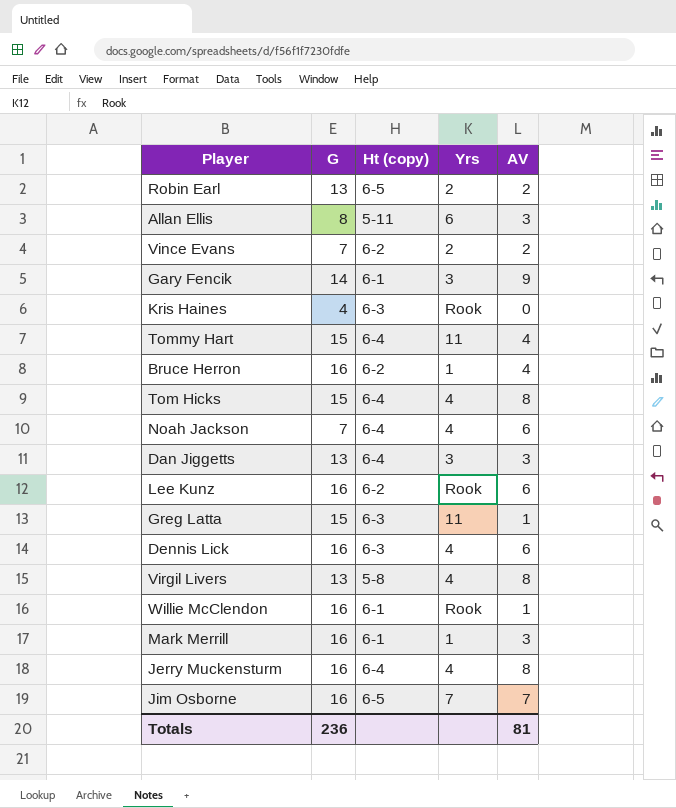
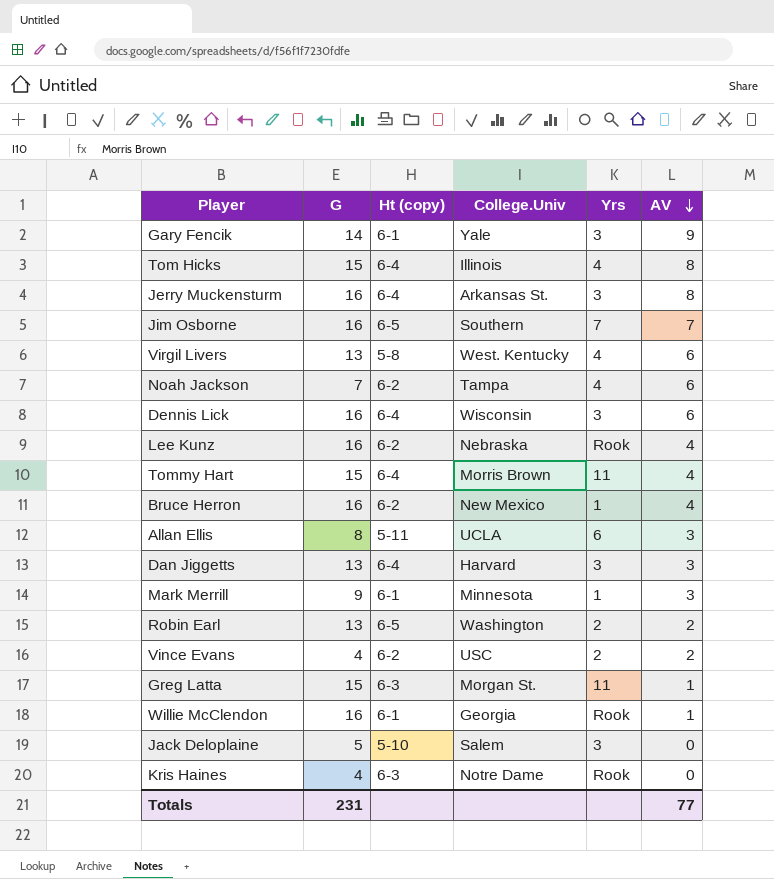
row order: none -> AV descending
column College.Univ | position: none -> 4
Jerry Muckensturm | Yrs: 4 -> 3
Virgil Livers | AV: 8 -> 6
Noah Jackson | Ht (copy): 6-4 -> 6-2
Dennis Lick | Ht (copy): 6-3 -> 6-4
Dennis Lick | Yrs: 4 -> 3
Lee Kunz | AV: 6 -> 4
Mark Merrill | G: 16 -> 9
Vince Evans | G: 7 -> 4
row Jack Deloplaine: none -> 5 | 5-10 | Salem | 3 | 0
Totals | G: 236 -> 231
Totals | AV: 81 -> 77

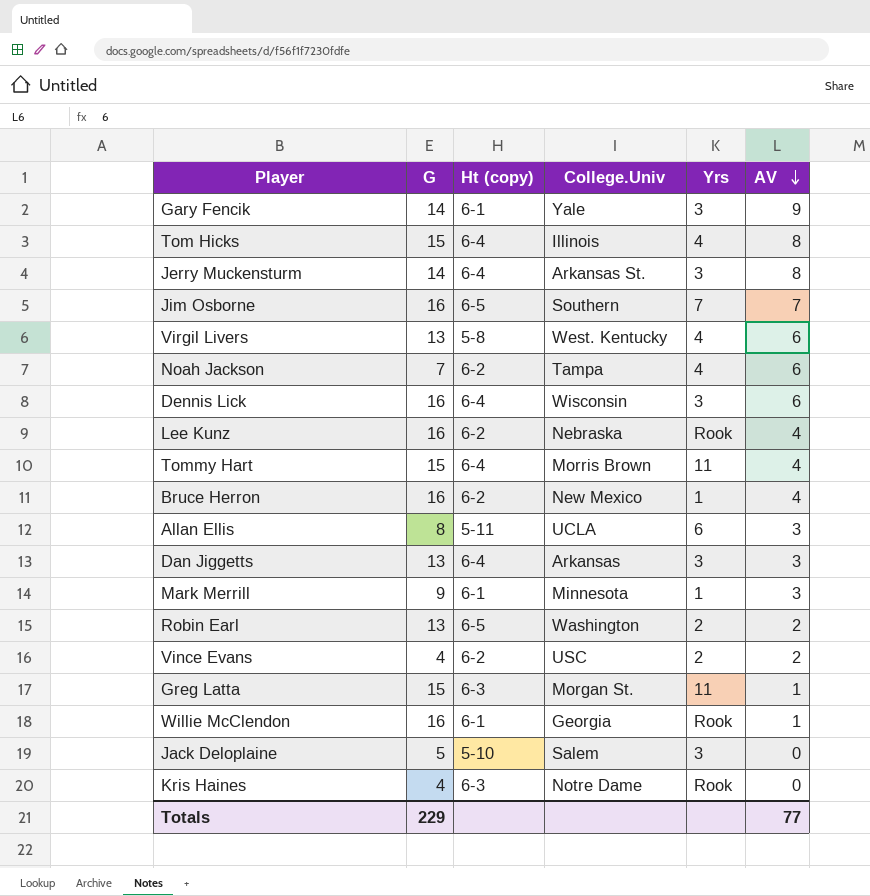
Jerry Muckensturm | G: 16 -> 14
Dan Jiggetts | College.Univ: Harvard -> Arkansas
Totals | G: 231 -> 229

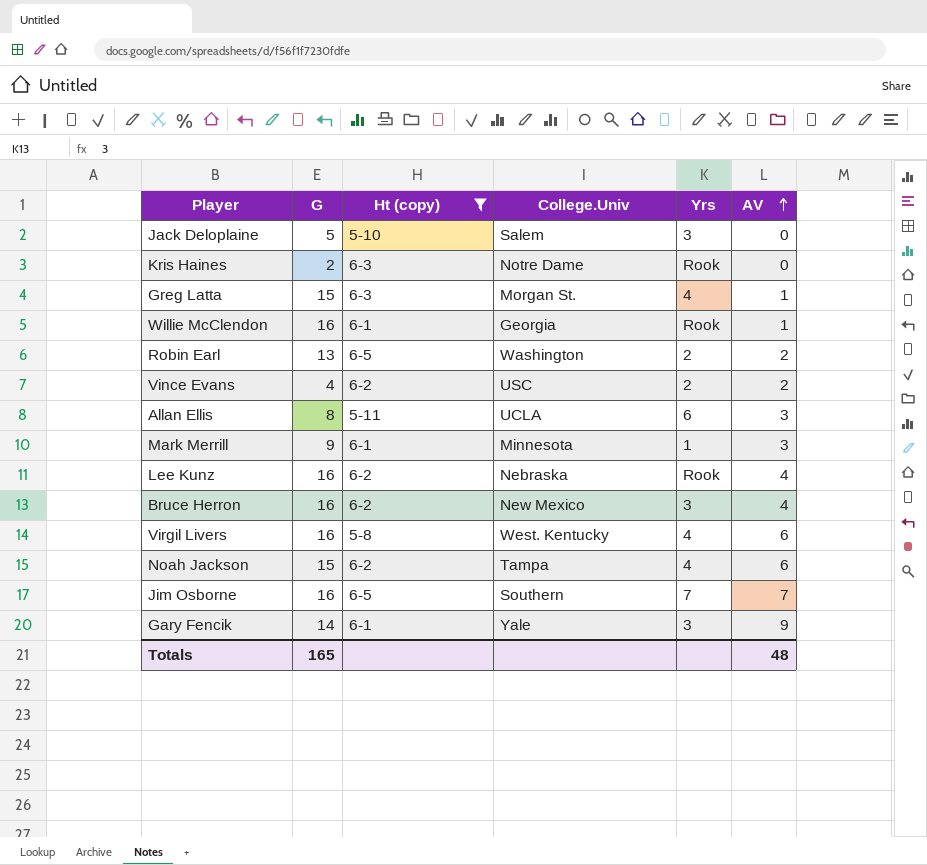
filter: none -> Ht (copy) != 6-4
row order: AV descending -> AV ascending
Kris Haines | G: 4 -> 2
Greg Latta | Yrs: 11 -> 4
Bruce Herron | Yrs: 1 -> 3
Virgil Livers | G: 13 -> 16
Noah Jackson | G: 7 -> 15
Totals | G: 229 -> 165
Totals | AV: 77 -> 48

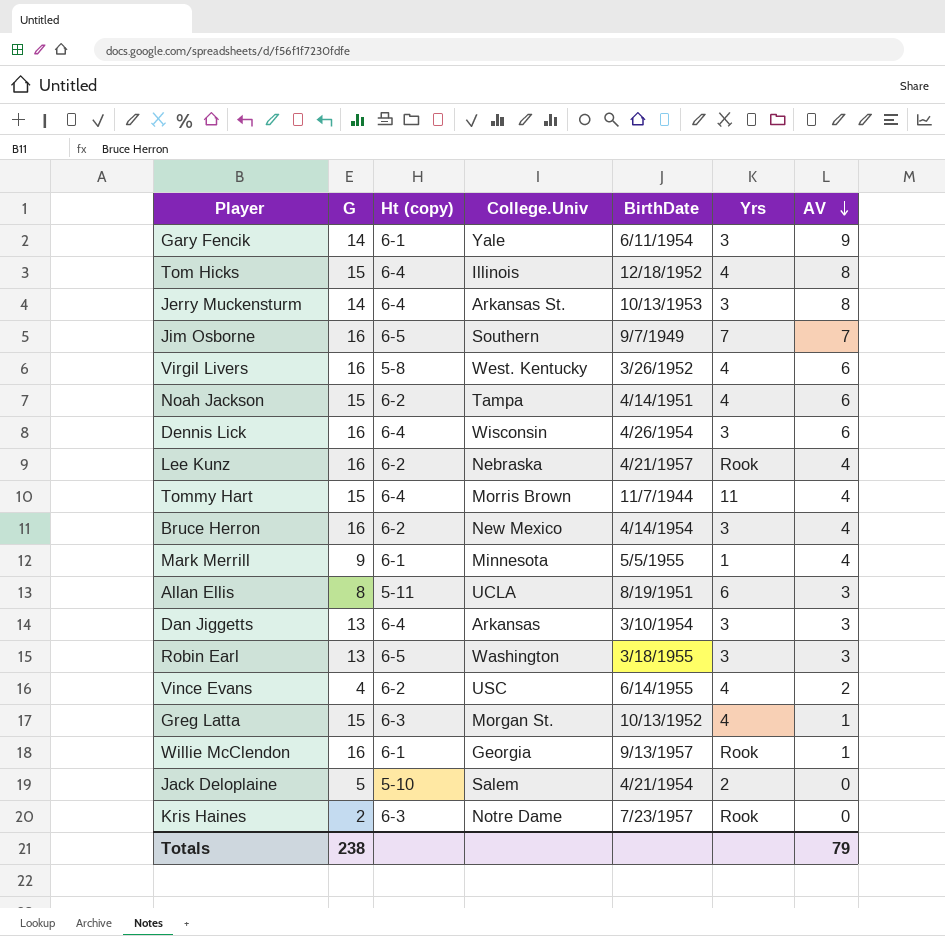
filter: Ht (copy) != 6-4 -> none
row order: AV ascending -> AV descending
column BirthDate | position: none -> 5
Mark Merrill | AV: 3 -> 4
Robin Earl | Yrs: 2 -> 3
Robin Earl | AV: 2 -> 3
Vince Evans | Yrs: 2 -> 4
Jack Deloplaine | Yrs: 3 -> 2
Totals | G: 165 -> 238
Totals | AV: 48 -> 79

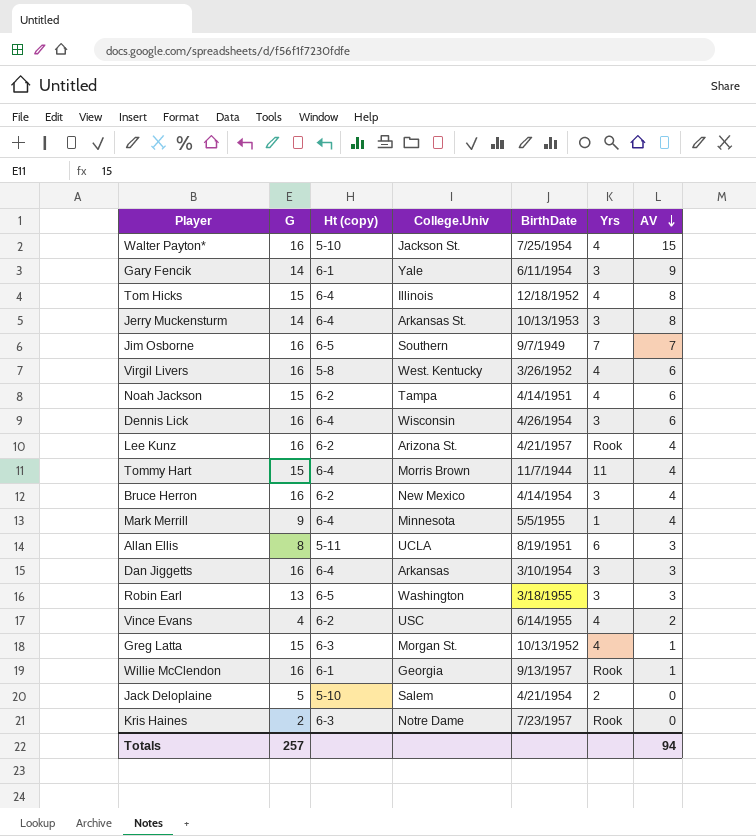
row Walter Payton*: none -> 16 | 5-10 | Jackson St. | 7/25/1954 | 4 | 15
Lee Kunz | College.Univ: Nebraska -> Arizona St.
Mark Merrill | Ht (copy): 6-1 -> 6-4
Dan Jiggetts | G: 13 -> 16
Totals | G: 238 -> 257
Totals | AV: 79 -> 94

